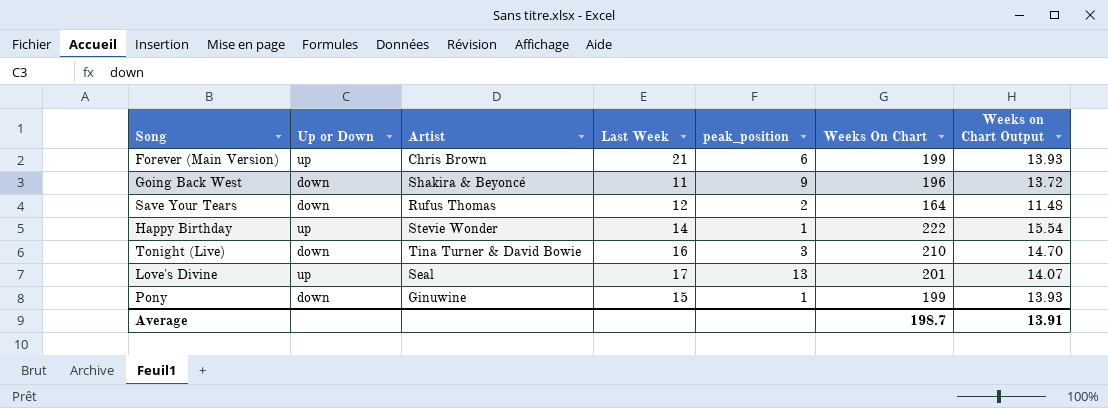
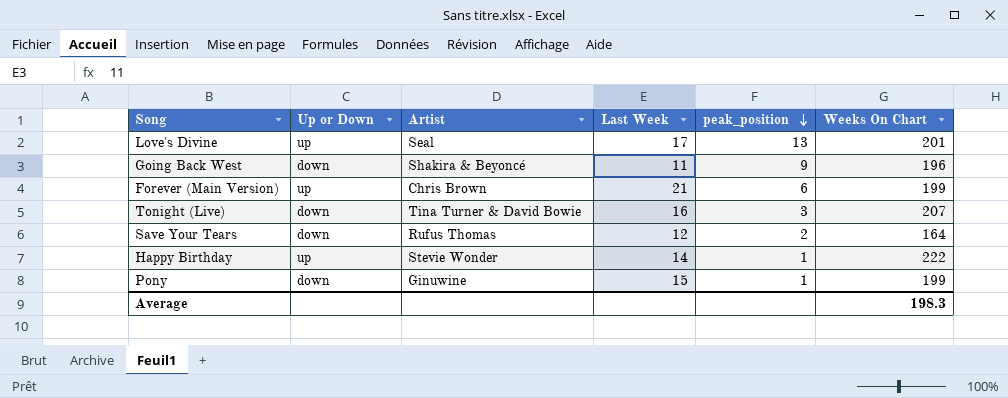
row order: none -> peak_position descending
column Weeks on Chart Output | formula: [Weeks On Chart] * 0.07 -> none
Tonight (Live) | Weeks On Chart: 210 -> 207
Average | Weeks On Chart: 198.7 -> 198.3

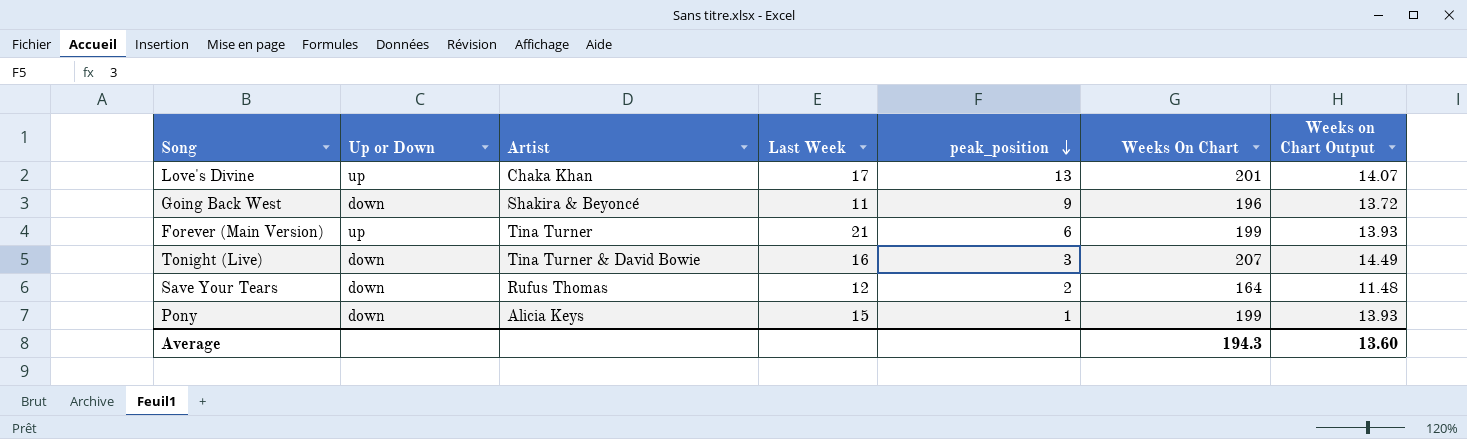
column Weeks on Chart Output | formula: none -> [Weeks On Chart] * 0.07
row Happy Birthday: up | Stevie Wonder | 14 | 1 | 222 -> none
Love's Divine | Artist: Seal -> Chaka Khan
Forever (Main Version) | Artist: Chris Brown -> Tina Turner
Pony | Artist: Ginuwine -> Alicia Keys
Average | Weeks On Chart: 198.3 -> 194.3

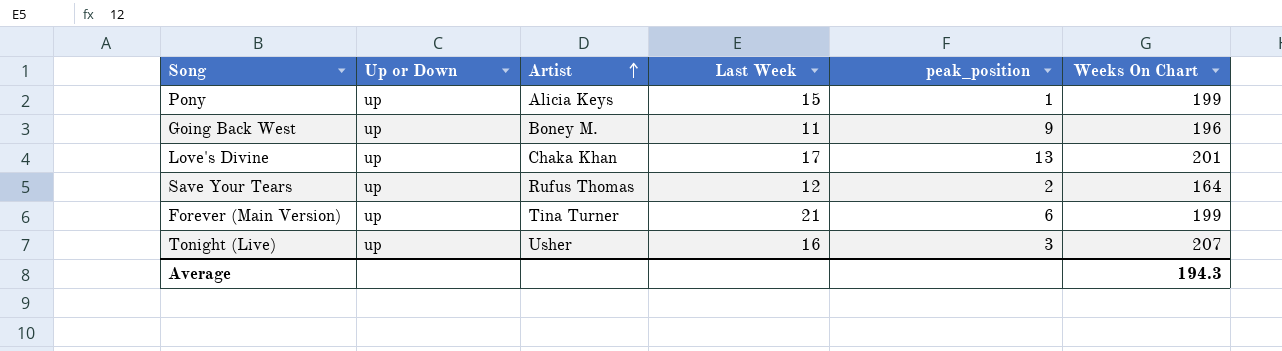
row order: peak_position descending -> Artist ascending
column Weeks on Chart Output | formula: [Weeks On Chart] * 0.07 -> none
Pony | Up or Down: down -> up
Going Back West | Up or Down: down -> up
Going Back West | Artist: Shakira & Beyoncé -> Boney M.
Save Your Tears | Up or Down: down -> up
Tonight (Live) | Up or Down: down -> up
Tonight (Live) | Artist: Tina Turner & David Bowie -> Usher

